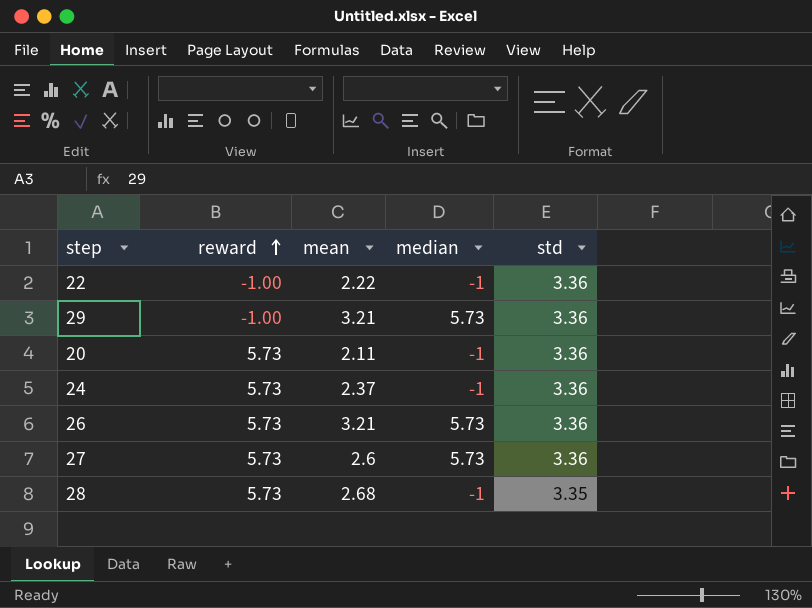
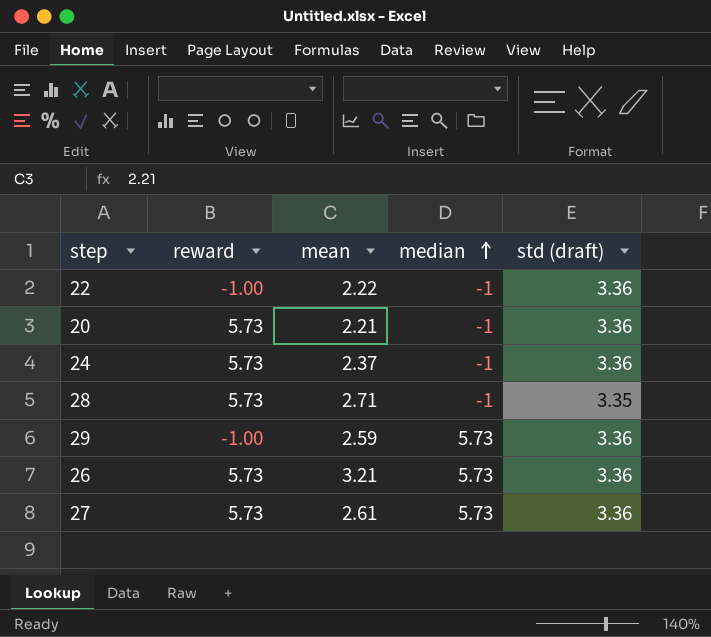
row order: reward ascending -> median ascending
column name: std -> std (draft)
20 | mean: 2.11 -> 2.21
28 | mean: 2.68 -> 2.71
29 | mean: 3.21 -> 2.59
27 | mean: 2.6 -> 2.61

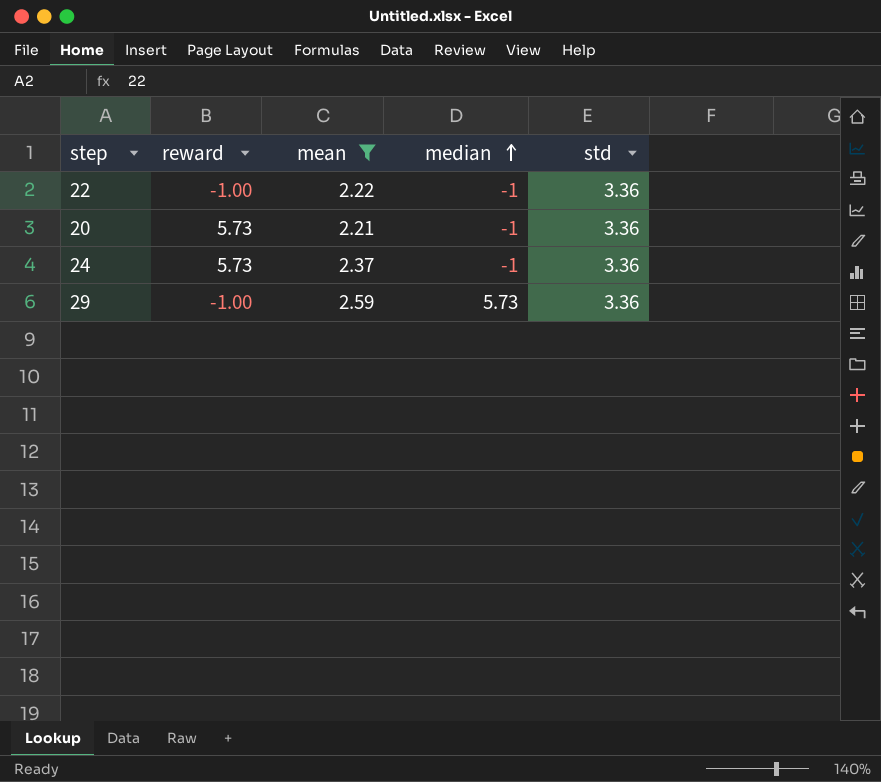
filter: none -> mean <= 2.59
column name: std (draft) -> std

